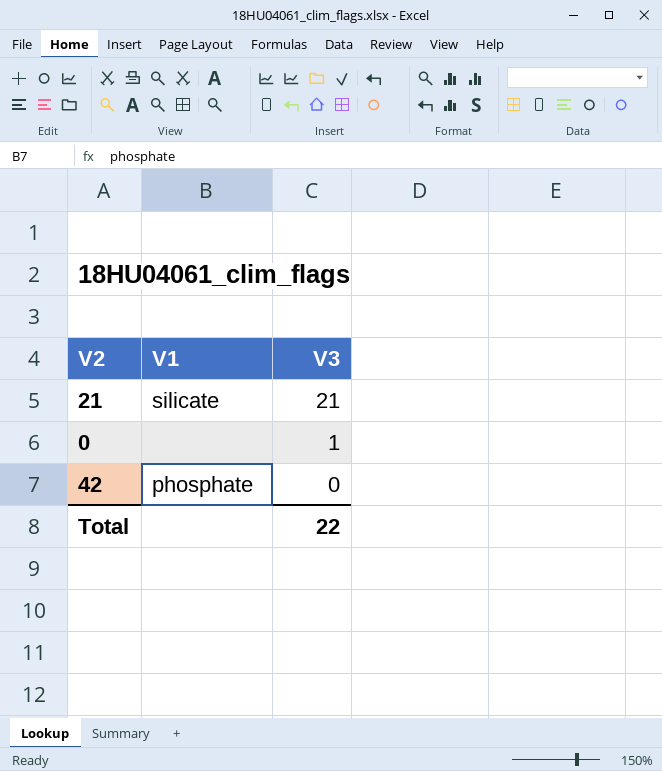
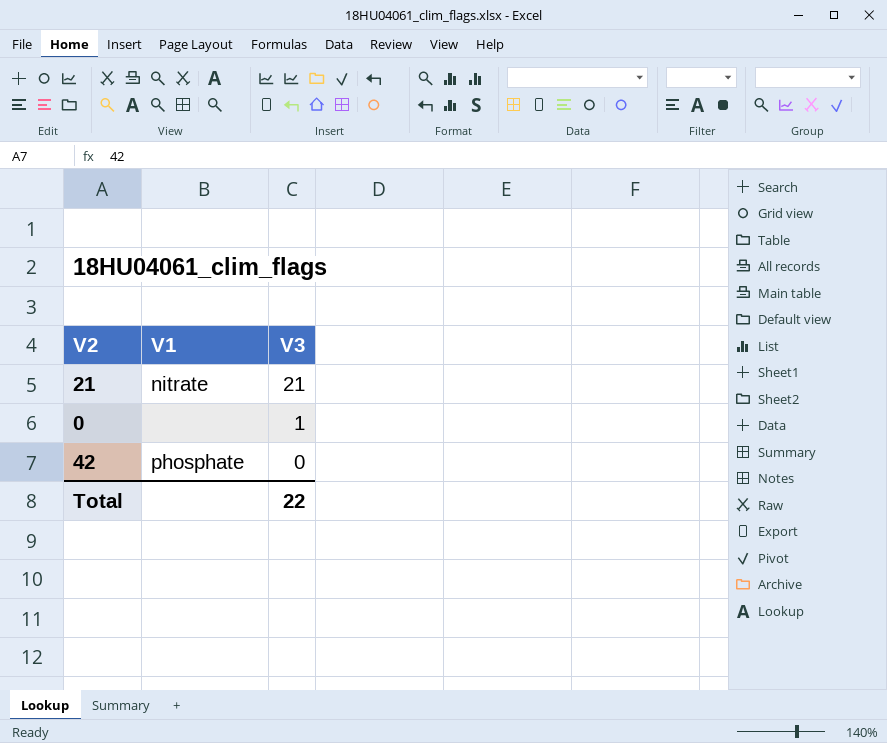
21 | V1: silicate -> nitrate

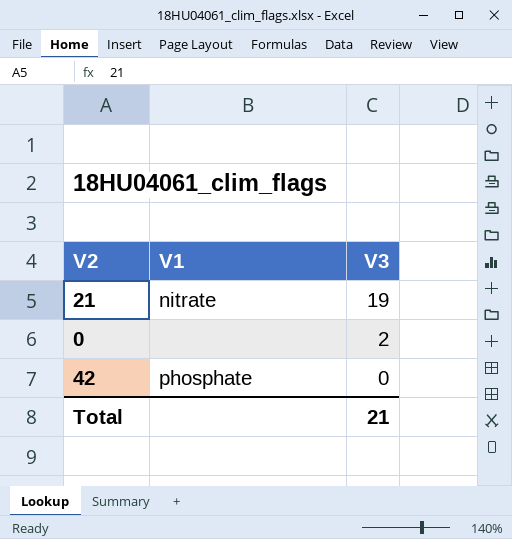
21 | V3: 21 -> 19
0 | V3: 1 -> 2
Total | V3: 22 -> 21

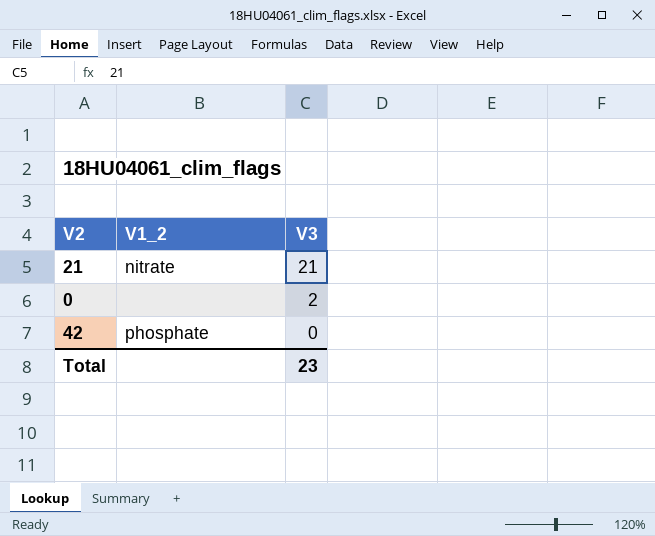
column name: V1 -> V1_2
21 | V3: 19 -> 21
Total | V3: 21 -> 23

